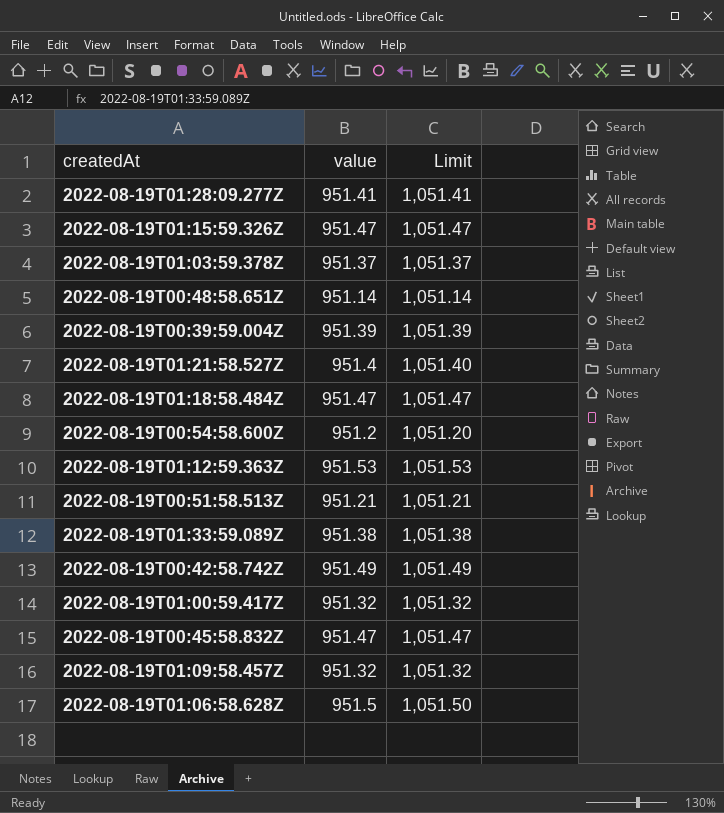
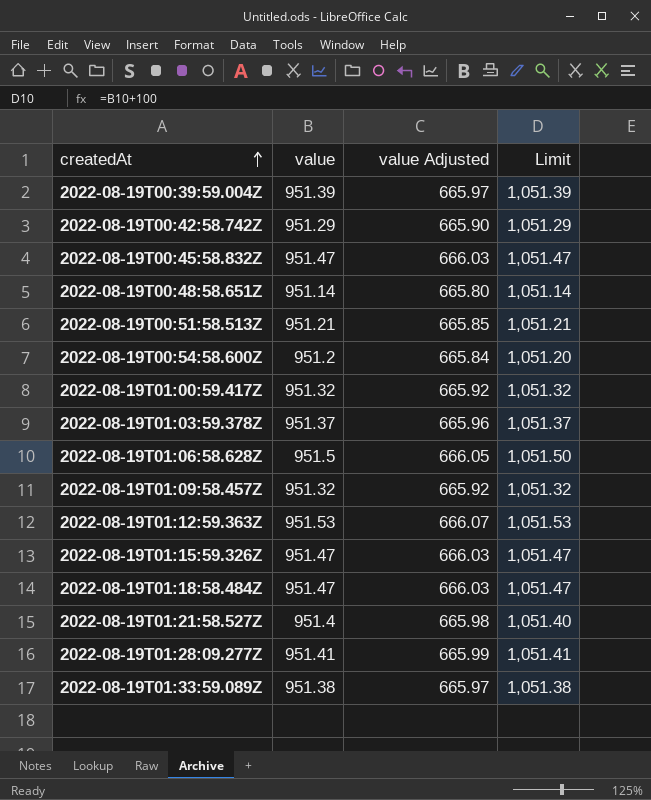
row order: none -> createdAt ascending
column value Adjusted | formula: none -> [value] * 0.7
2022-08-19T00:42:58.742Z | value: 951.49 -> 951.29
2022-08-19T00:42:58.742Z | Limit: 1,051.49 -> 1,051.29

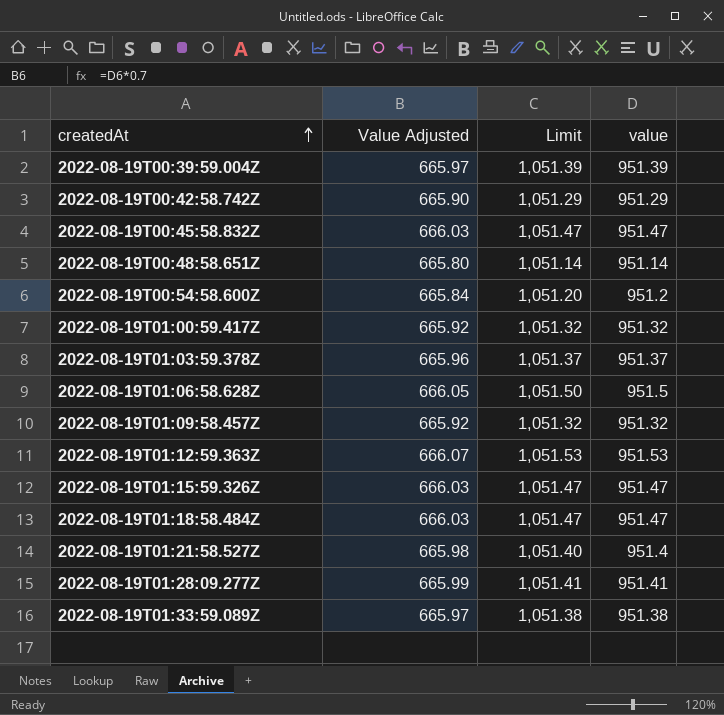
column name: value Adjusted -> Value Adjusted
column value | position: 2 -> 4
row 2022-08-19T00:51:58.513Z: 951.21 | 665.85 | 1,051.21 -> none

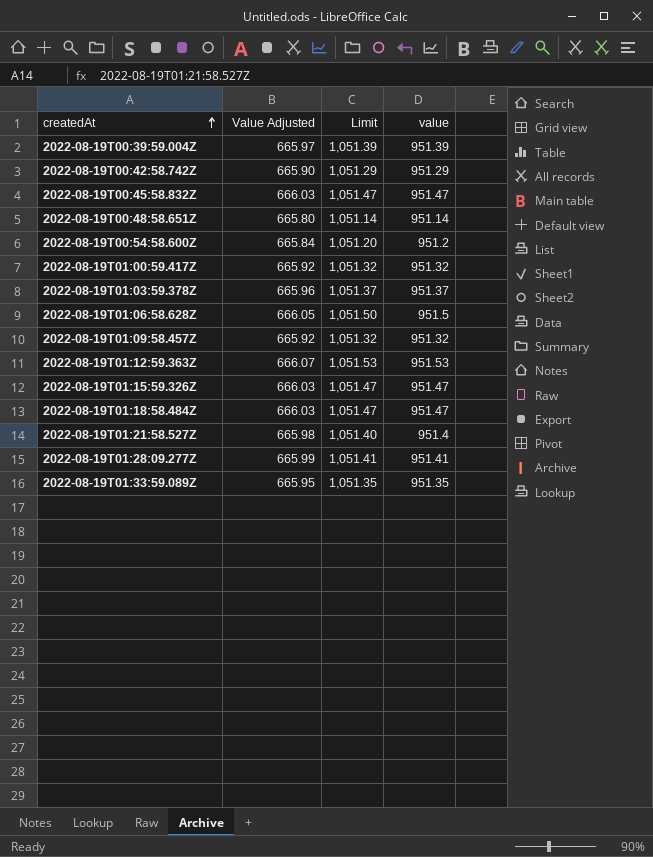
2022-08-19T01:33:59.089Z | Value Adjusted: 665.97 -> 665.95
2022-08-19T01:33:59.089Z | Limit: 1,051.38 -> 1,051.35
2022-08-19T01:33:59.089Z | value: 951.38 -> 951.35

